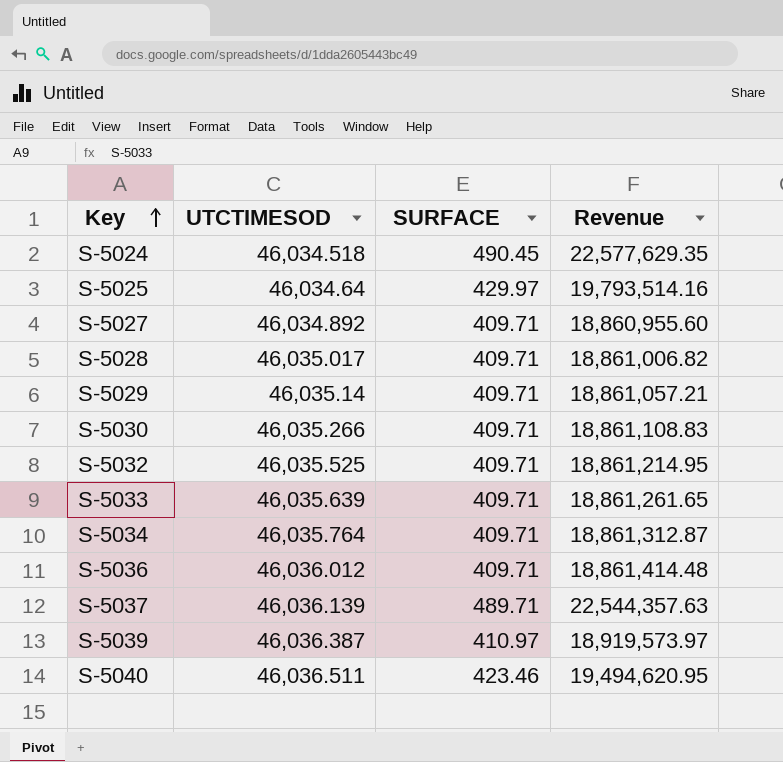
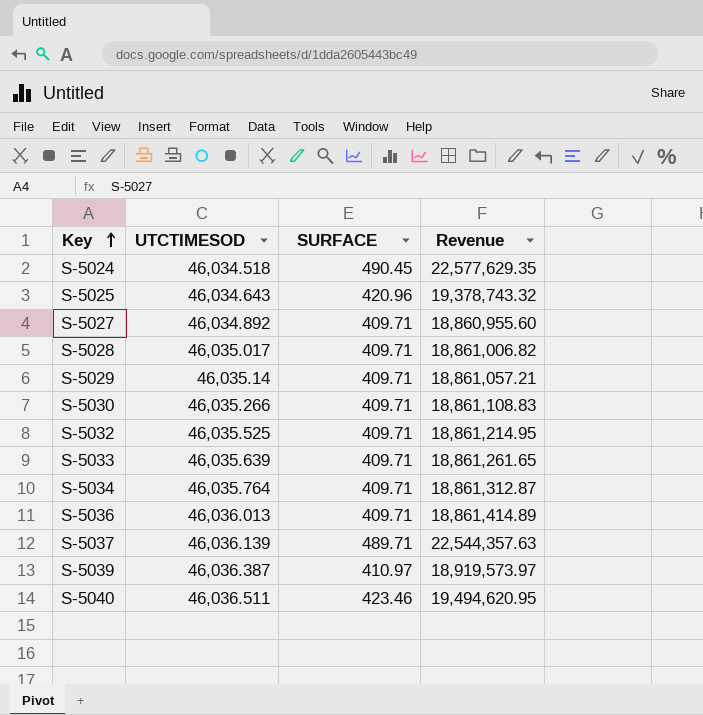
S-5025 | UTCTIMESOD: 46,034.64 -> 46,034.643
S-5025 | SURFACE: 429.97 -> 420.96
S-5025 | Revenue: 19,793,514.16 -> 19,378,743.32
S-5036 | UTCTIMESOD: 46,036.012 -> 46,036.013
S-5036 | Revenue: 18,861,414.48 -> 18,861,414.89

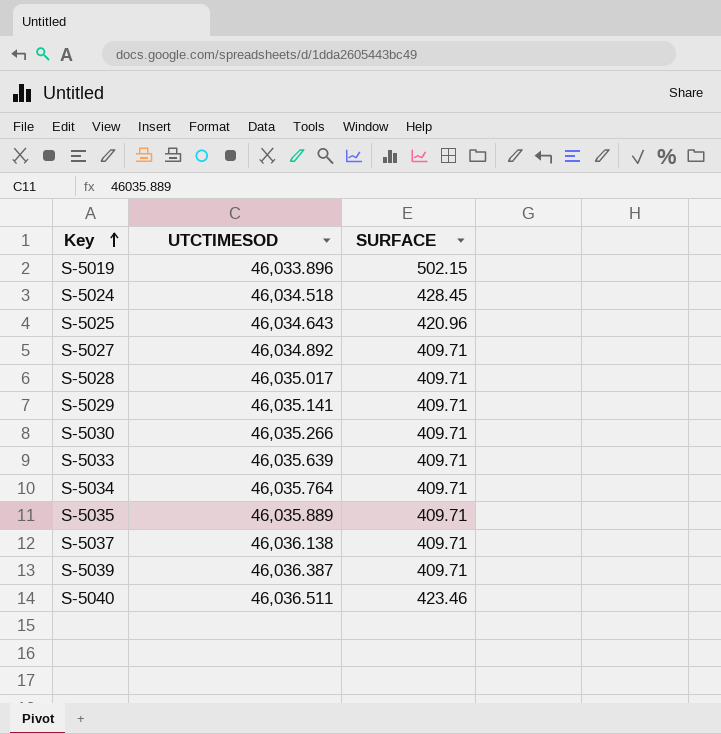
column Revenue | formula: [UTCTIMESOD] * [SURFACE] -> none
row S-5032: 46,035.525 | 409.71 | 18,861,214.95 -> none
row S-5036: 46,036.013 | 409.71 | 18,861,414.89 -> none
row S-5019: none -> 46,033.896 | 502.15
S-5024 | SURFACE: 490.45 -> 428.45
S-5029 | UTCTIMESOD: 46,035.14 -> 46,035.141
row S-5035: none -> 46,035.889 | 409.71
S-5037 | UTCTIMESOD: 46,036.139 -> 46,036.138
S-5037 | SURFACE: 489.71 -> 409.71
S-5039 | SURFACE: 410.97 -> 409.71

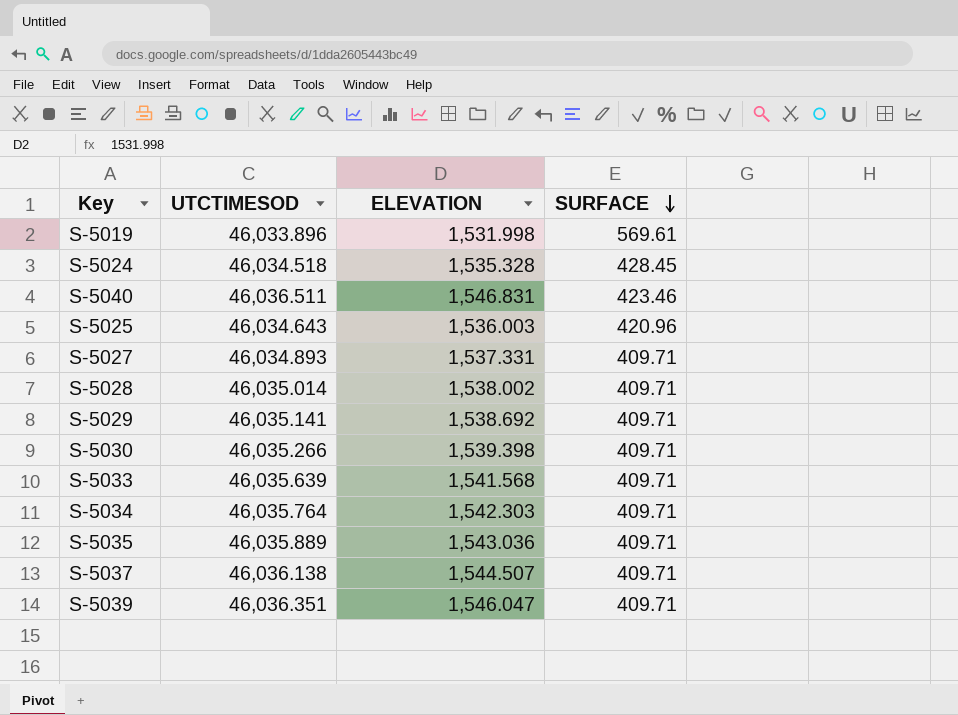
row order: Key ascending -> SURFACE descending
column ELEVATION | position: none -> 3
S-5019 | SURFACE: 502.15 -> 569.61
S-5027 | UTCTIMESOD: 46,034.892 -> 46,034.893
S-5028 | UTCTIMESOD: 46,035.017 -> 46,035.014
S-5039 | UTCTIMESOD: 46,036.387 -> 46,036.351

